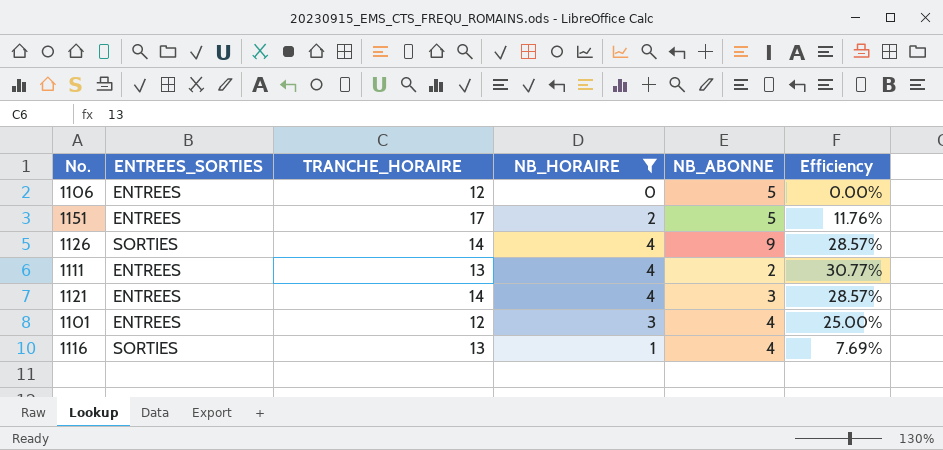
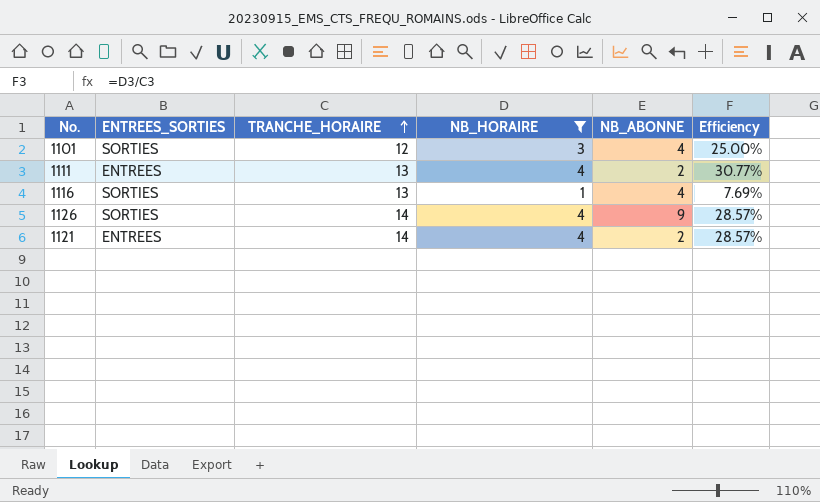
row order: none -> TRANCHE_HORAIRE ascending
row 1106: ENTREES | 12 | 0 | 5 | 0.00% -> none
row 1151: ENTREES | 17 | 2 | 5 | 11.76% -> none
1101 | ENTREES_SORTIES: ENTREES -> SORTIES
1121 | NB_ABONNE: 3 -> 2

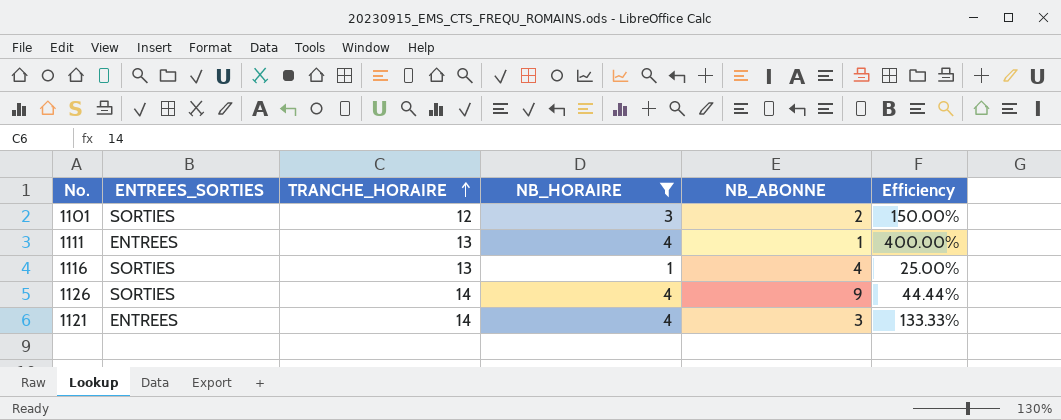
column Efficiency | formula: [NB_HORAIRE] / [TRANCHE_HORAIRE] -> [NB_HORAIRE] / [NB_ABONNE]
1101 | NB_ABONNE: 4 -> 2
1111 | NB_ABONNE: 2 -> 1
1121 | NB_ABONNE: 2 -> 3

